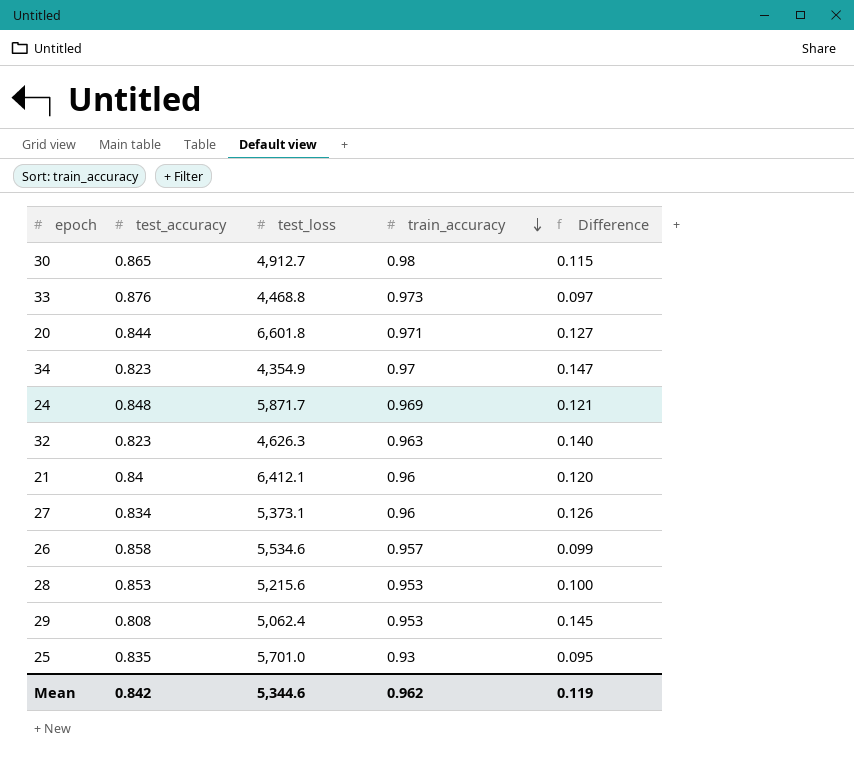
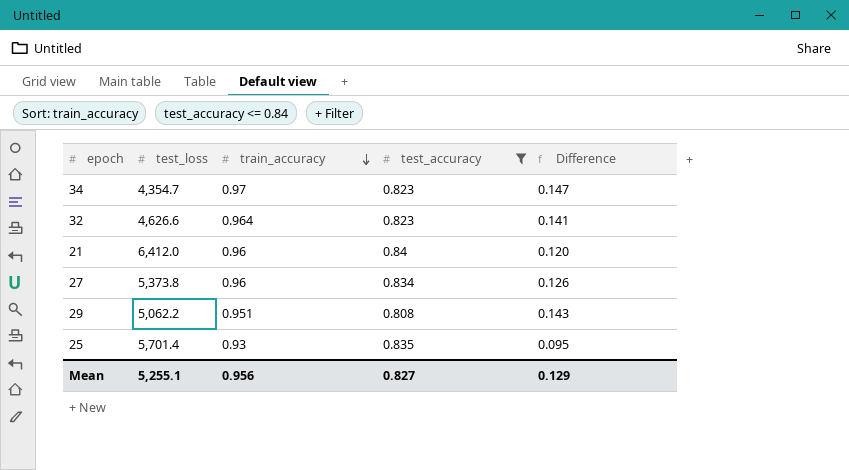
filter: none -> test_accuracy <= 0.84
column test_accuracy | position: 2 -> 4
34 | test_loss: 4,354.9 -> 4,354.7
32 | test_loss: 4,626.3 -> 4,626.6
32 | train_accuracy: 0.963 -> 0.964
32 | Difference: 0.140 -> 0.141
21 | test_loss: 6,412.1 -> 6,412.0
27 | test_loss: 5,373.1 -> 5,373.8
29 | test_loss: 5,062.4 -> 5,062.2
29 | train_accuracy: 0.953 -> 0.951
29 | Difference: 0.145 -> 0.143
25 | test_loss: 5,701.0 -> 5,701.4
Mean | test_loss: 5,344.6 -> 5,255.1
Mean | train_accuracy: 0.962 -> 0.956
Mean | test_accuracy: 0.842 -> 0.827
Mean | Difference: 0.119 -> 0.129

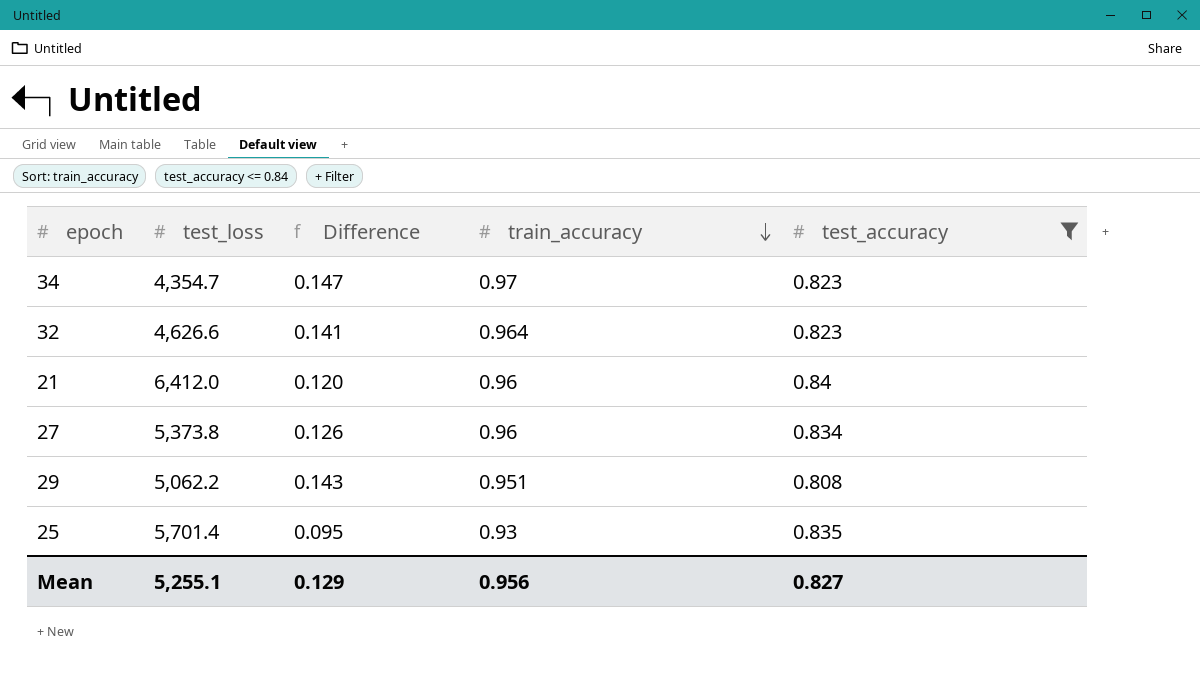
column Difference | position: 5 -> 3

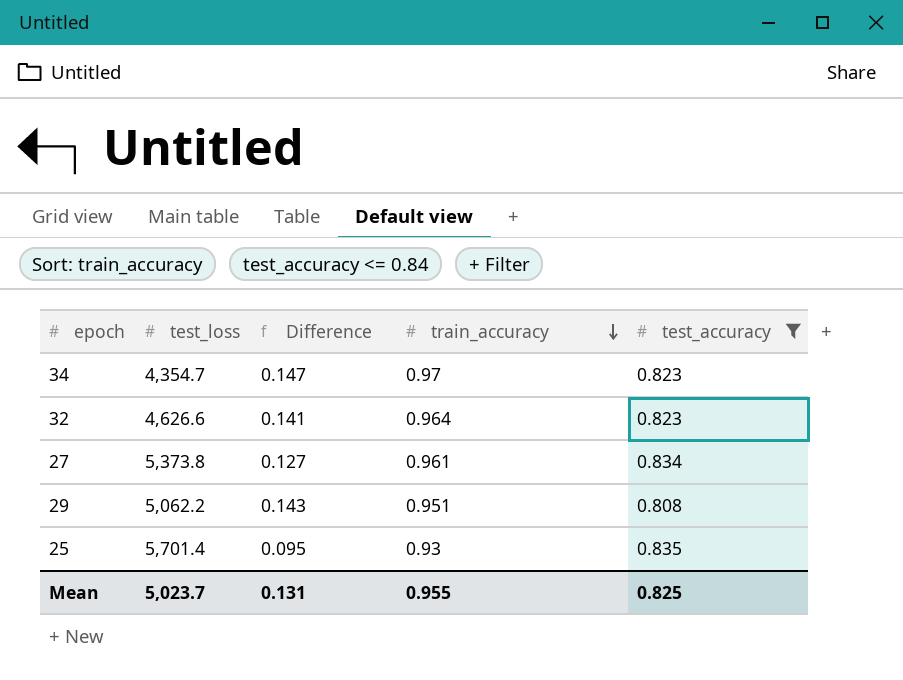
row 21: 6,412.0 | 0.120 | 0.96 | 0.84 -> none
27 | Difference: 0.126 -> 0.127
27 | train_accuracy: 0.96 -> 0.961
Mean | test_loss: 5,255.1 -> 5,023.7
Mean | Difference: 0.129 -> 0.131
Mean | train_accuracy: 0.956 -> 0.955
Mean | test_accuracy: 0.827 -> 0.825

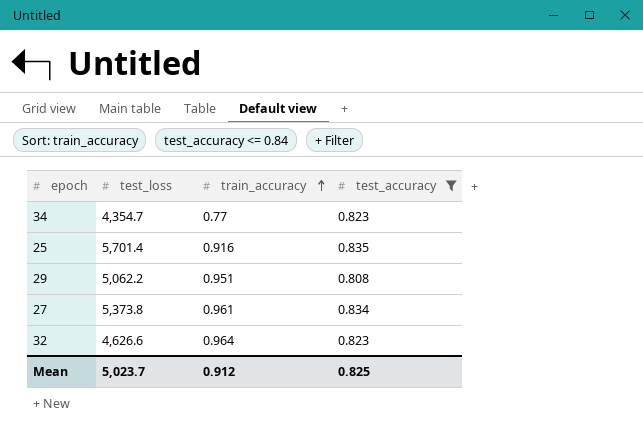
row order: train_accuracy descending -> train_accuracy ascending
column Difference | formula: [train_accuracy] - [test_accuracy] -> none
34 | train_accuracy: 0.97 -> 0.77
25 | train_accuracy: 0.93 -> 0.916
Mean | train_accuracy: 0.955 -> 0.912

